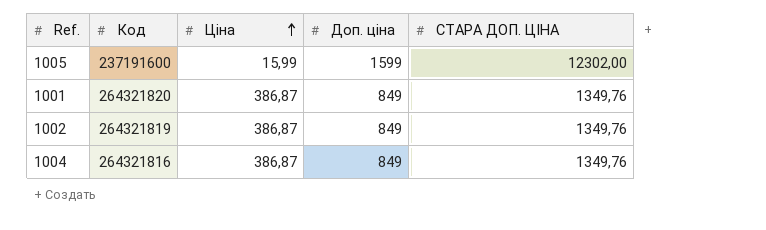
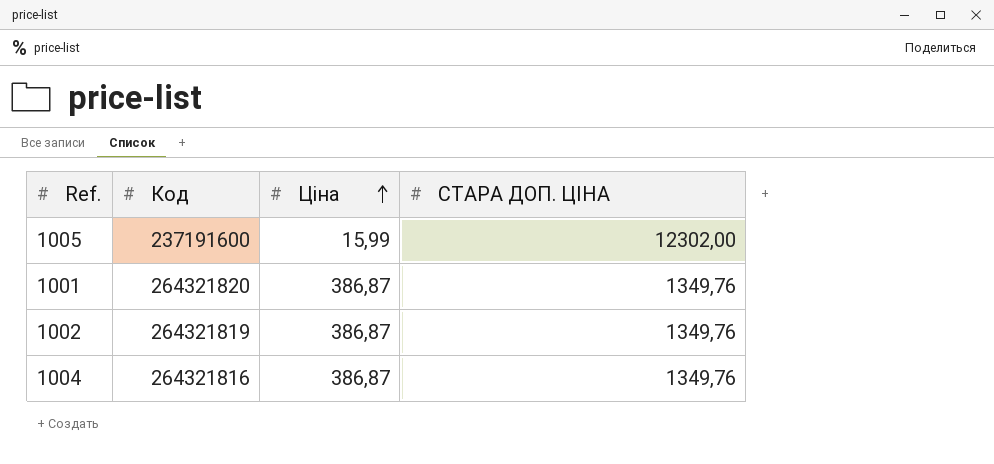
column Доп. ціна | position: 4 -> none

